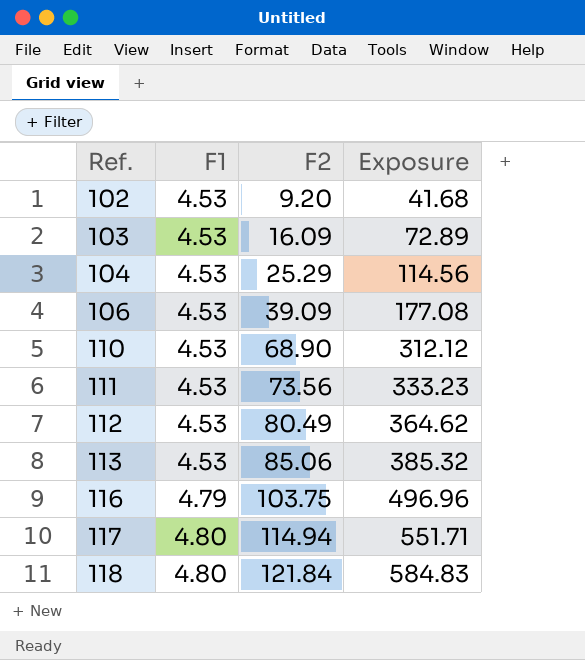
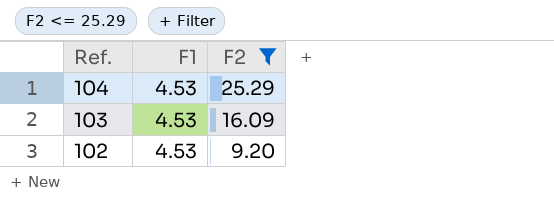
filter: none -> F2 <= 25.29
row order: Ref. ascending -> Ref. descending
column Exposure | formula: [F1] * [F2] -> none

